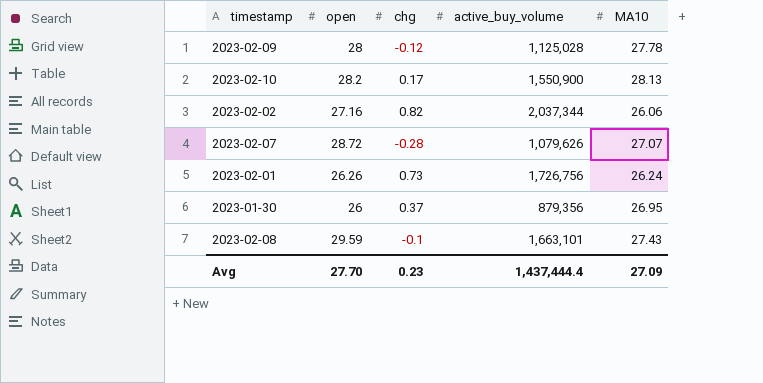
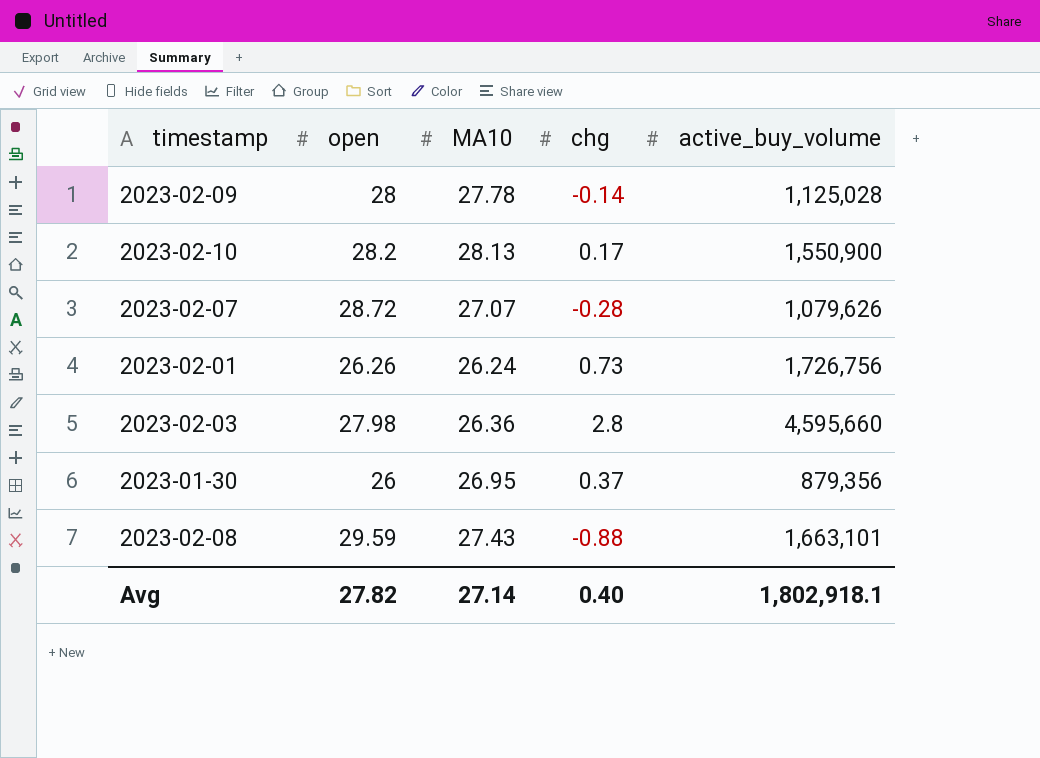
column MA10 | position: 5 -> 3
row 2023-02-02: 27.16 | 0.82 | 2,037,344 | 26.06 -> none
2023-02-09 | chg: -0.12 -> -0.14
row 2023-02-03: none -> 27.98 | 26.36 | 2.8 | 4,595,660
2023-02-08 | chg: -0.1 -> -0.88
Avg | open: 27.70 -> 27.82
Avg | MA10: 27.09 -> 27.14
Avg | chg: 0.23 -> 0.40
Avg | active_buy_volume: 1,437,444.4 -> 1,802,918.1

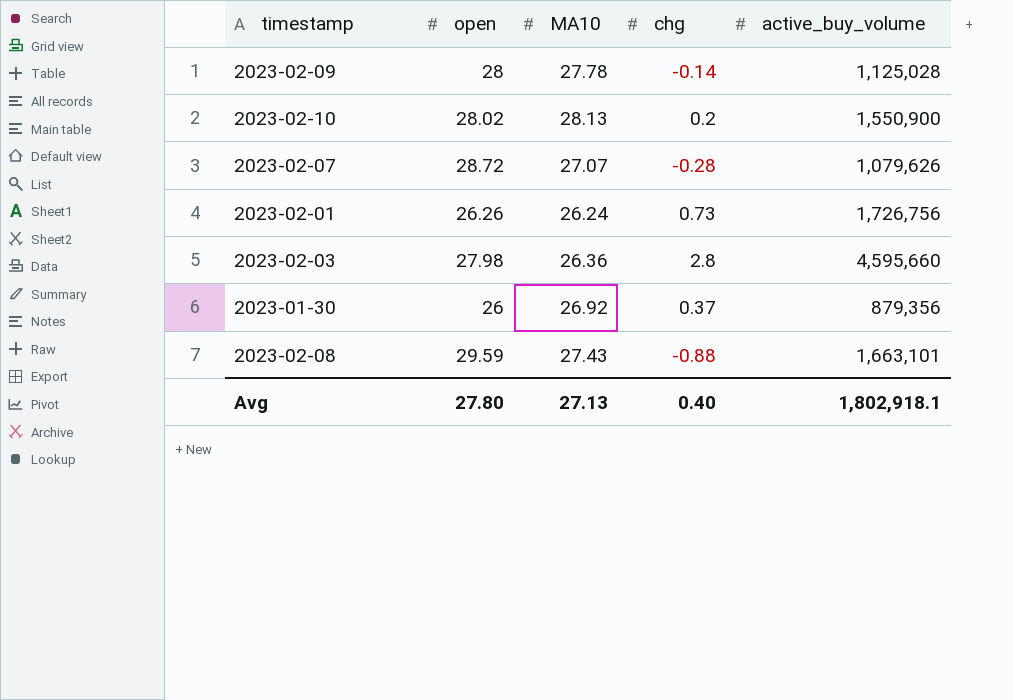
2023-02-10 | open: 28.2 -> 28.02
2023-02-10 | chg: 0.17 -> 0.2
2023-01-30 | MA10: 26.95 -> 26.92
Avg | open: 27.82 -> 27.80
Avg | MA10: 27.14 -> 27.13

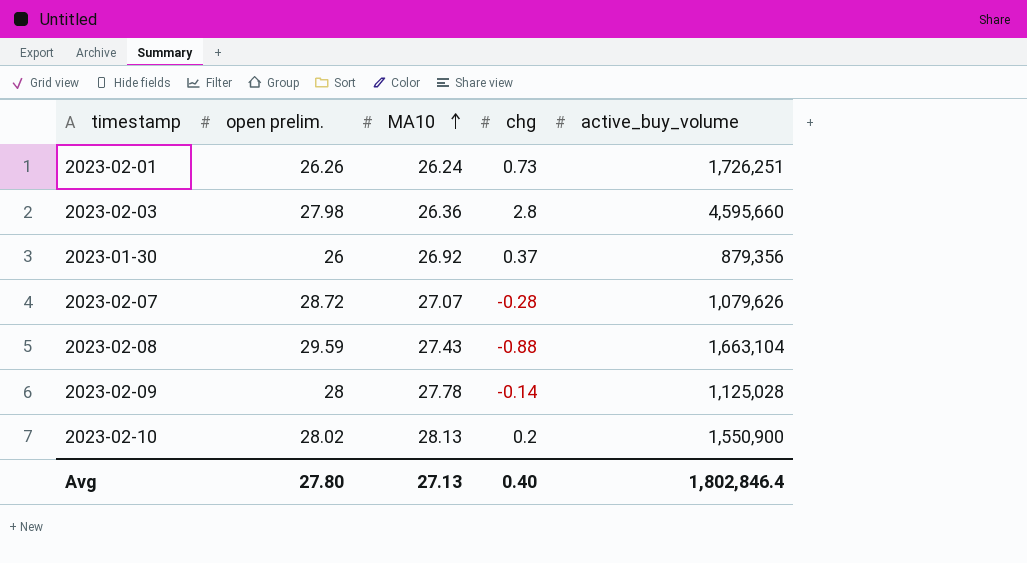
row order: none -> MA10 ascending
column name: open -> open prelim.
2023-02-01 | active_buy_volume: 1,726,756 -> 1,726,251
2023-02-08 | active_buy_volume: 1,663,101 -> 1,663,104
Avg | active_buy_volume: 1,802,918.1 -> 1,802,846.4

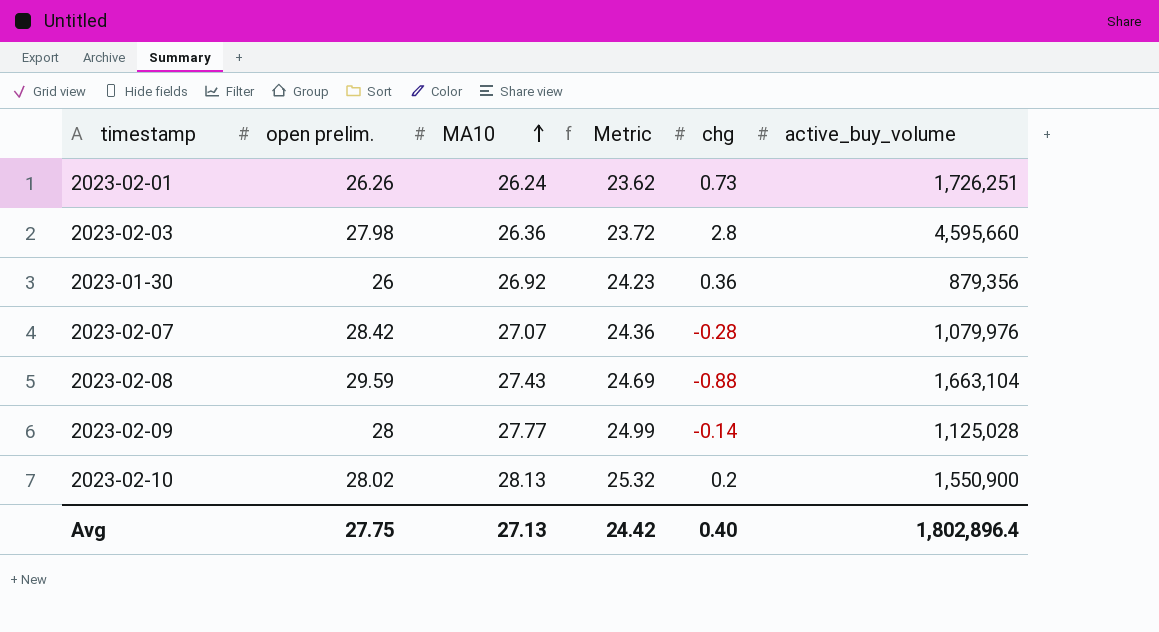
column Metric | formula: none -> [MA10] * 0.9
2023-01-30 | chg: 0.37 -> 0.36
2023-02-07 | open prelim.: 28.72 -> 28.42
2023-02-07 | active_buy_volume: 1,079,626 -> 1,079,976
2023-02-09 | MA10: 27.78 -> 27.77
Avg | open prelim.: 27.80 -> 27.75
Avg | active_buy_volume: 1,802,846.4 -> 1,802,896.4

